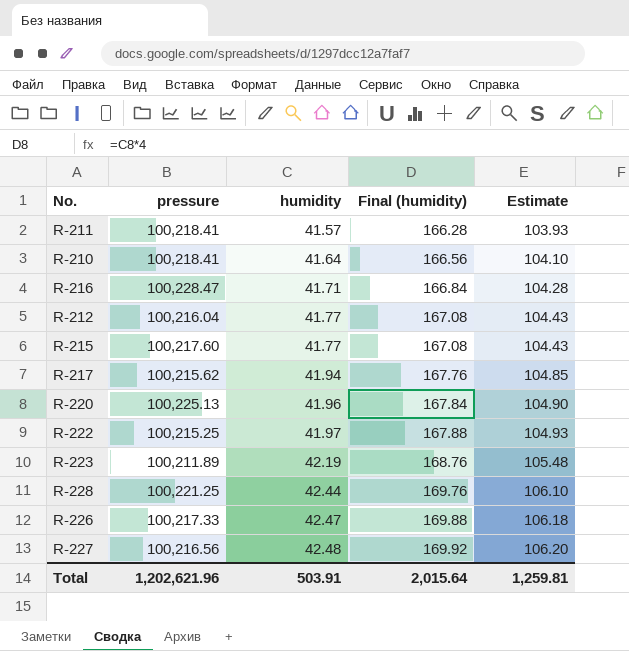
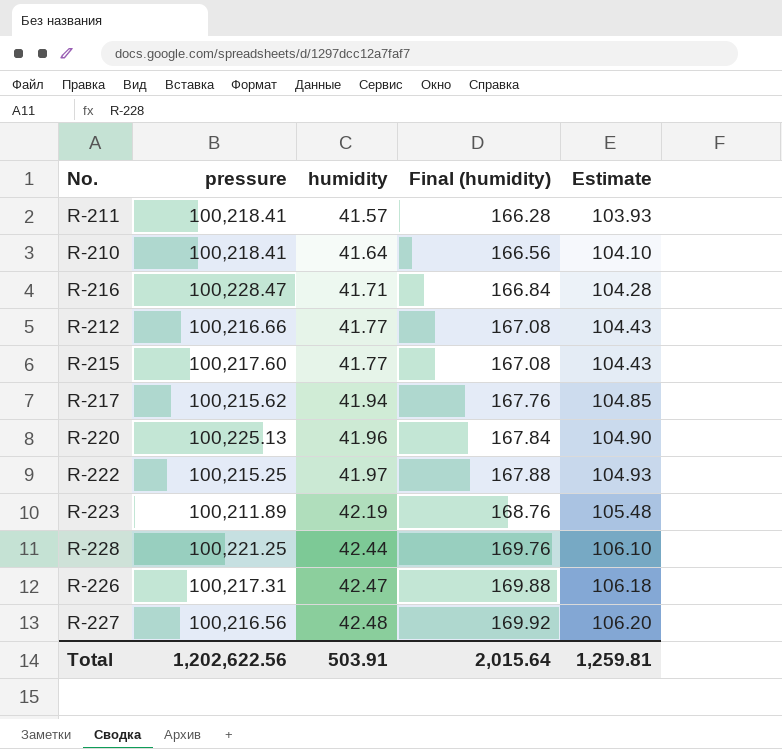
R-212 | pressure: 100,216.04 -> 100,216.66
R-226 | pressure: 100,217.33 -> 100,217.31
Total | pressure: 1,202,621.96 -> 1,202,622.56

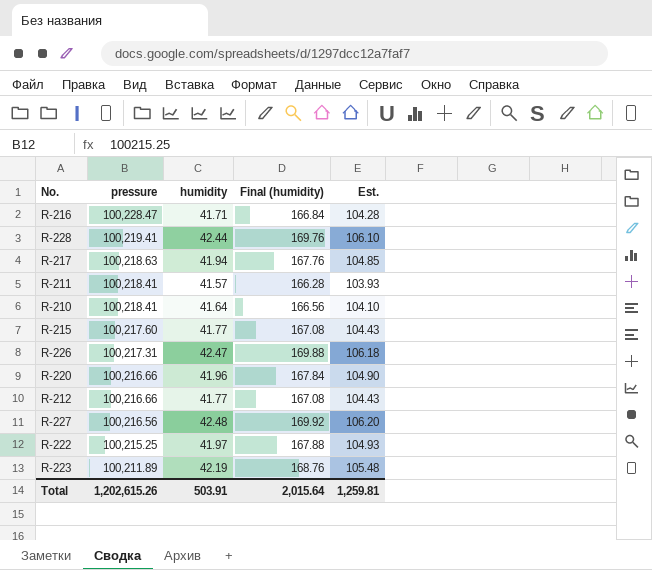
row order: humidity ascending -> pressure descending
column name: Estimate -> Est.
R-228 | pressure: 100,221.25 -> 100,219.41
R-217 | pressure: 100,215.62 -> 100,218.63
R-220 | pressure: 100,225.13 -> 100,216.66
Total | pressure: 1,202,622.56 -> 1,202,615.26

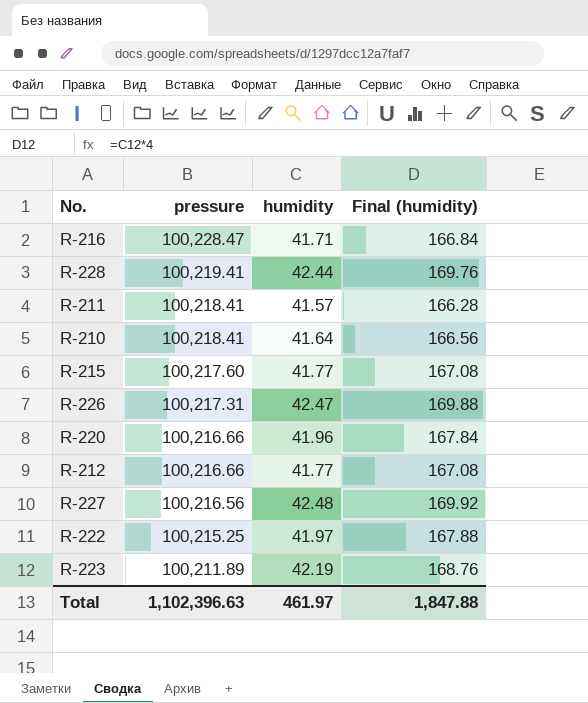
column Est. | formula: [humidity] * 2.5 -> none
row R-217: 100,218.63 | 41.94 | 167.76 | 104.85 -> none
Total | pressure: 1,202,615.26 -> 1,102,396.63
Total | humidity: 503.91 -> 461.97
Total | Final (humidity): 2,015.64 -> 1,847.88

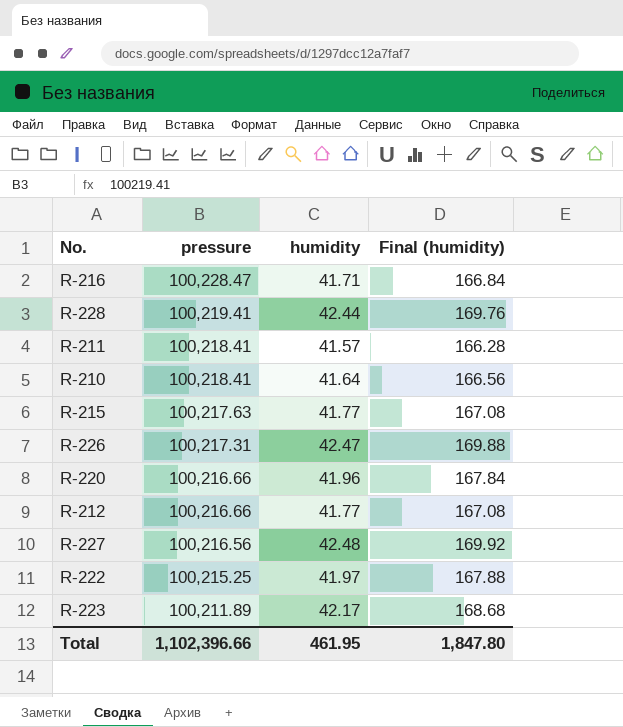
R-215 | pressure: 100,217.60 -> 100,217.63
R-223 | humidity: 42.19 -> 42.17
R-223 | Final (humidity): 168.76 -> 168.68
Total | pressure: 1,102,396.63 -> 1,102,396.66
Total | humidity: 461.97 -> 461.95
Total | Final (humidity): 1,847.88 -> 1,847.80

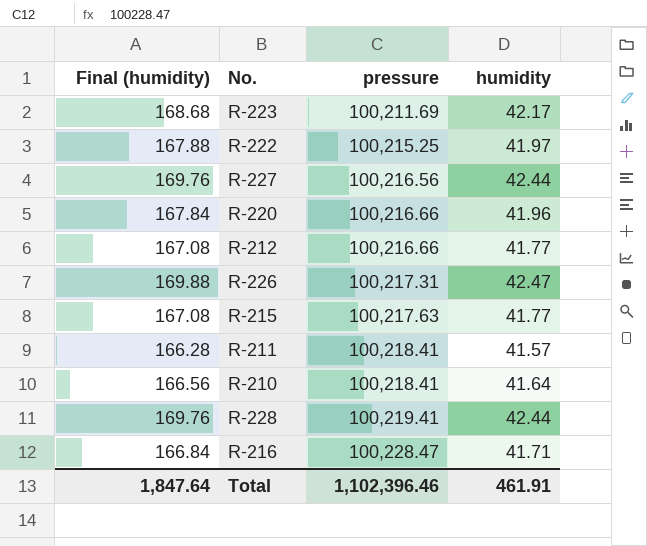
row order: pressure descending -> pressure ascending
column Final (humidity) | position: 4 -> 1
R-223 | pressure: 100,211.89 -> 100,211.69
R-227 | Final (humidity): 169.92 -> 169.76
R-227 | humidity: 42.48 -> 42.44
Total | Final (humidity): 1,847.80 -> 1,847.64
Total | pressure: 1,102,396.66 -> 1,102,396.46
Total | humidity: 461.95 -> 461.91

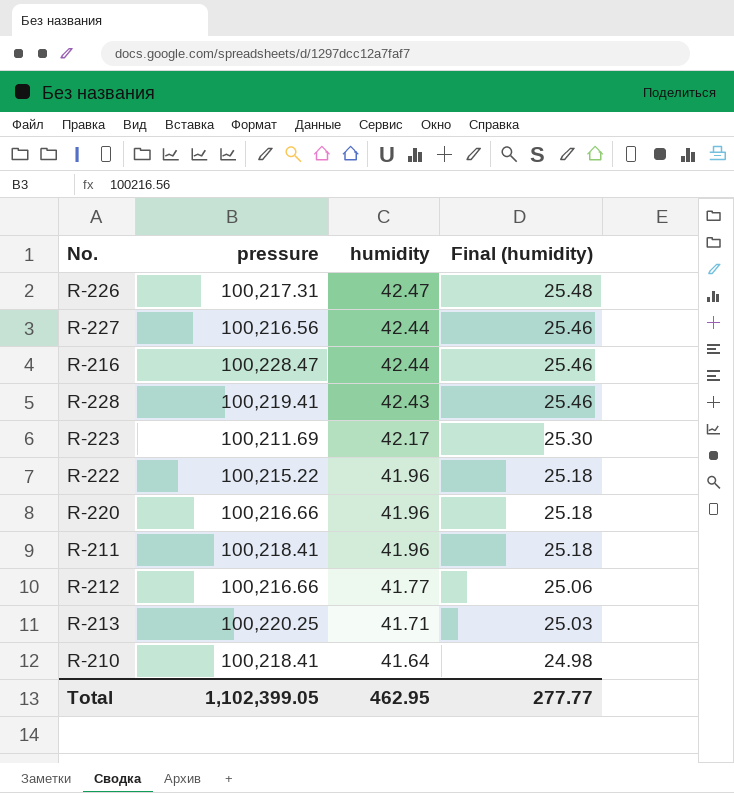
row order: pressure ascending -> humidity descending
column Final (humidity) | formula: [humidity] * 4 -> [humidity] * 0.6
column Final (humidity) | position: 1 -> 4
row R-215: 167.08 | 100,217.63 | 41.77 -> none
R-216 | humidity: 41.71 -> 42.44
R-228 | humidity: 42.44 -> 42.43
R-222 | pressure: 100,215.25 -> 100,215.22
R-222 | humidity: 41.97 -> 41.96
R-211 | humidity: 41.57 -> 41.96
row R-213: none -> 100,220.25 | 41.71 | 25.03
Total | pressure: 1,102,396.46 -> 1,102,399.05
Total | humidity: 461.91 -> 462.95
Total | Final (humidity): 1,847.64 -> 277.77

